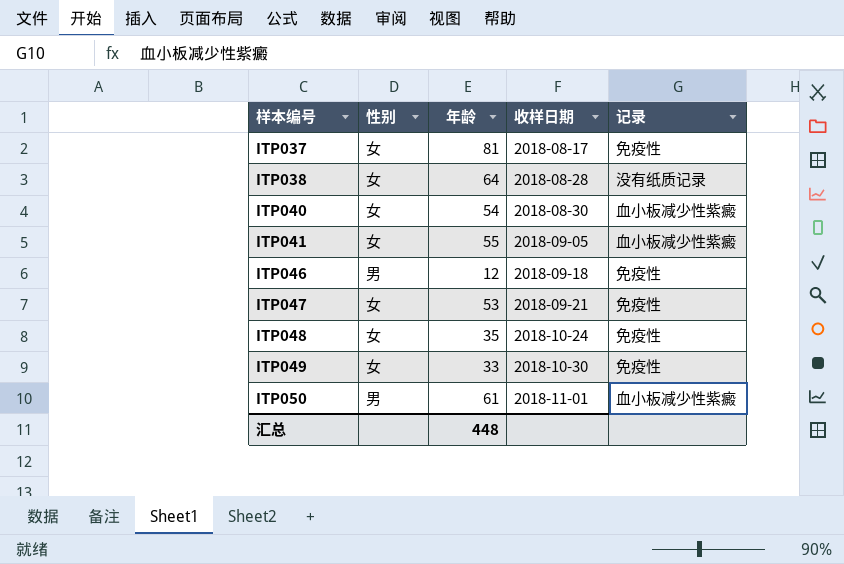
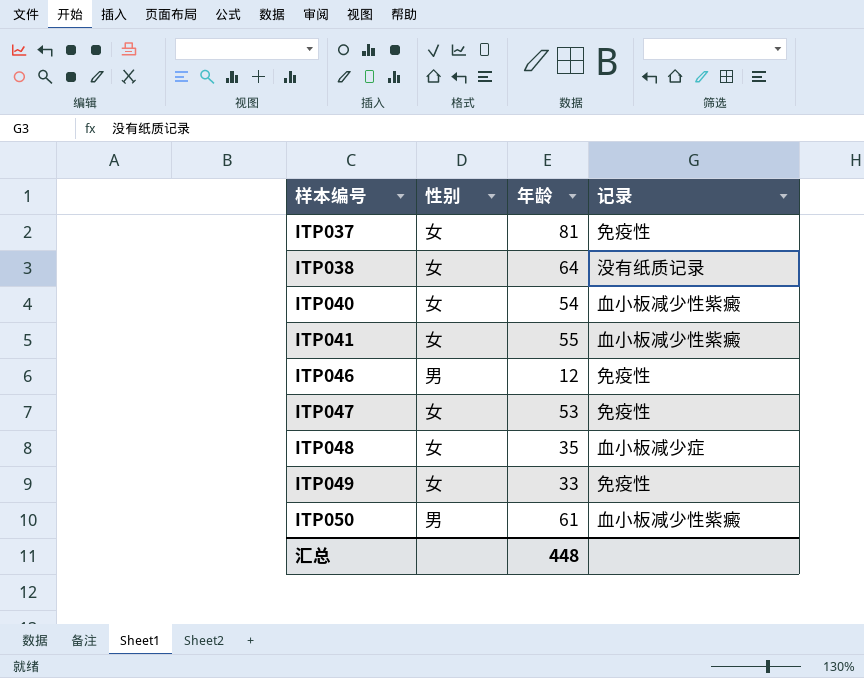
column 收样日期 | position: 4 -> none
ITP048 | 记录: 免疫性 -> 血小板减少症

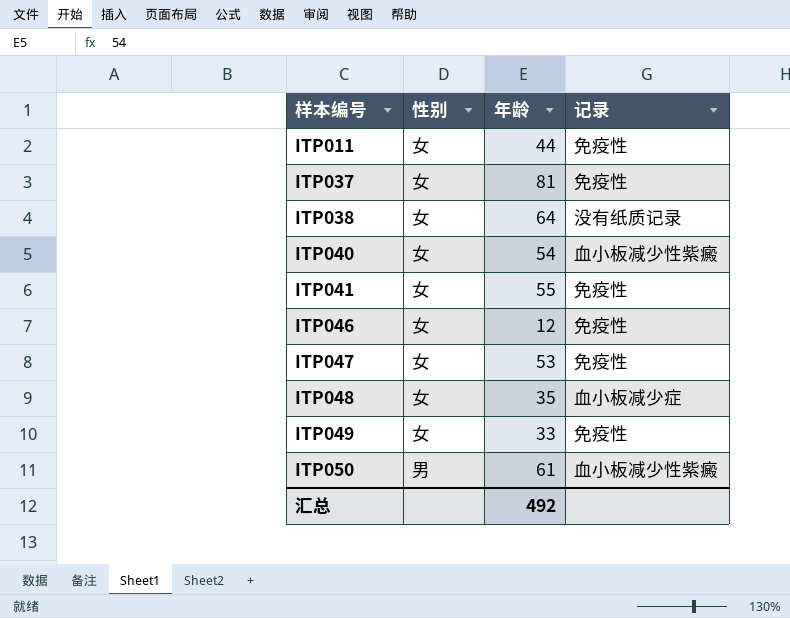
row ITP011: none -> 女 | 44 | 免疫性
ITP041 | 记录: 血小板减少性紫癜 -> 免疫性
ITP046 | 性别: 男 -> 女
汇总 | 年龄: 448 -> 492

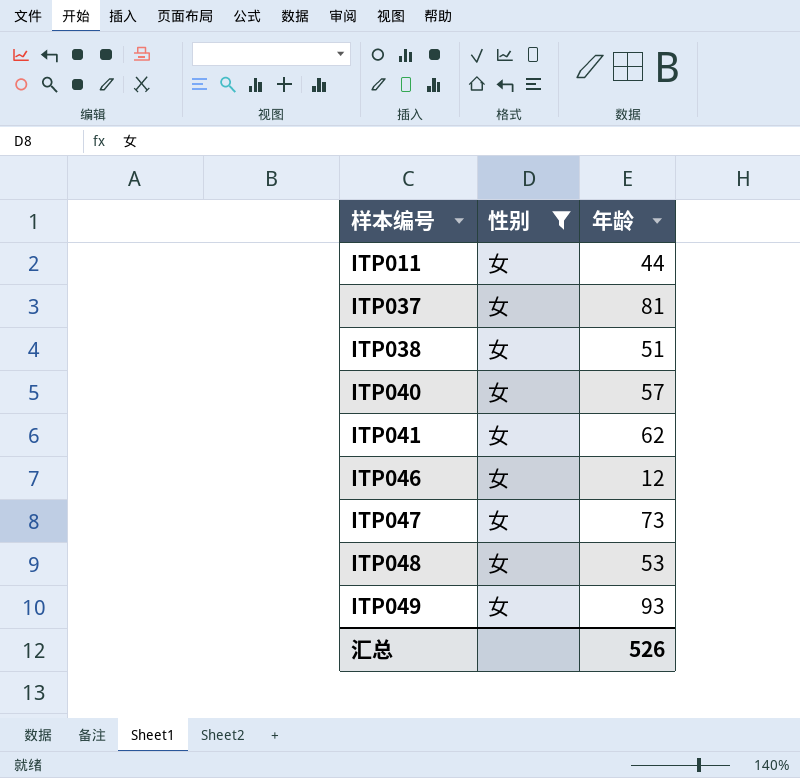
filter: none -> 性别 = 女
column 记录 | position: 4 -> none
ITP038 | 年龄: 64 -> 51
ITP040 | 年龄: 54 -> 57
ITP041 | 年龄: 55 -> 62
ITP047 | 年龄: 53 -> 73
ITP048 | 年龄: 35 -> 53
ITP049 | 年龄: 33 -> 93
汇总 | 年龄: 492 -> 526

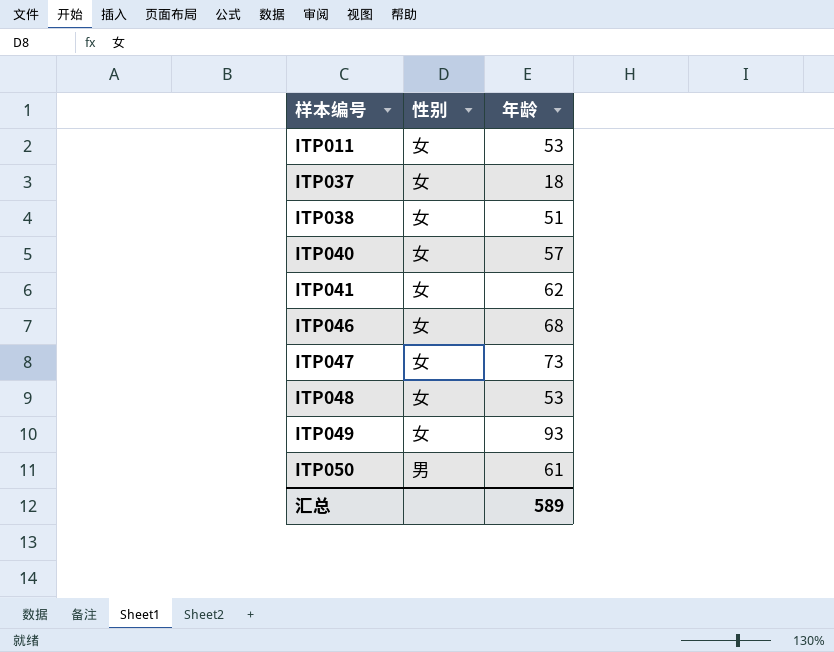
filter: 性别 = 女 -> none
ITP011 | 年龄: 44 -> 53
ITP037 | 年龄: 81 -> 18
ITP046 | 年龄: 12 -> 68
汇总 | 年龄: 526 -> 589

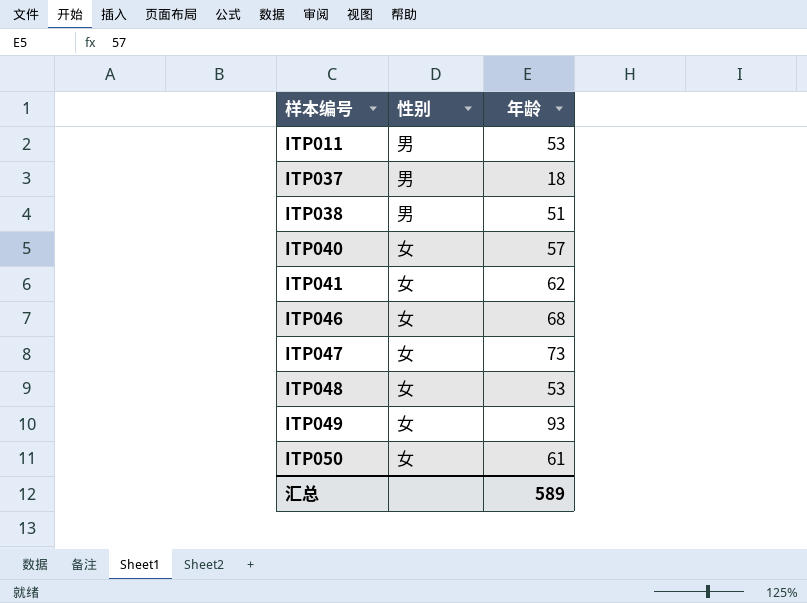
ITP011 | 性别: 女 -> 男
ITP037 | 性别: 女 -> 男
ITP038 | 性别: 女 -> 男
ITP050 | 性别: 男 -> 女

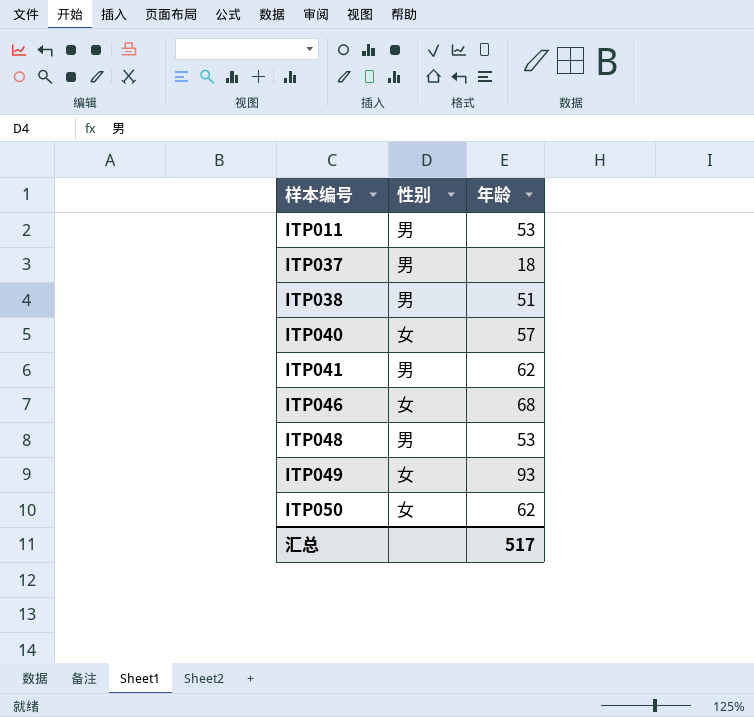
row ITP047: 女 | 73 -> none
ITP041 | 性别: 女 -> 男
ITP048 | 性别: 女 -> 男
ITP050 | 年龄: 61 -> 62
汇总 | 年龄: 589 -> 517

